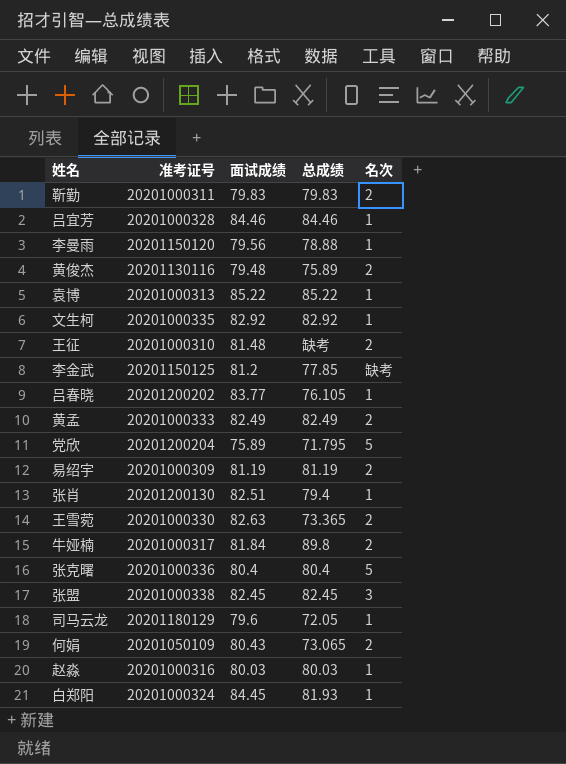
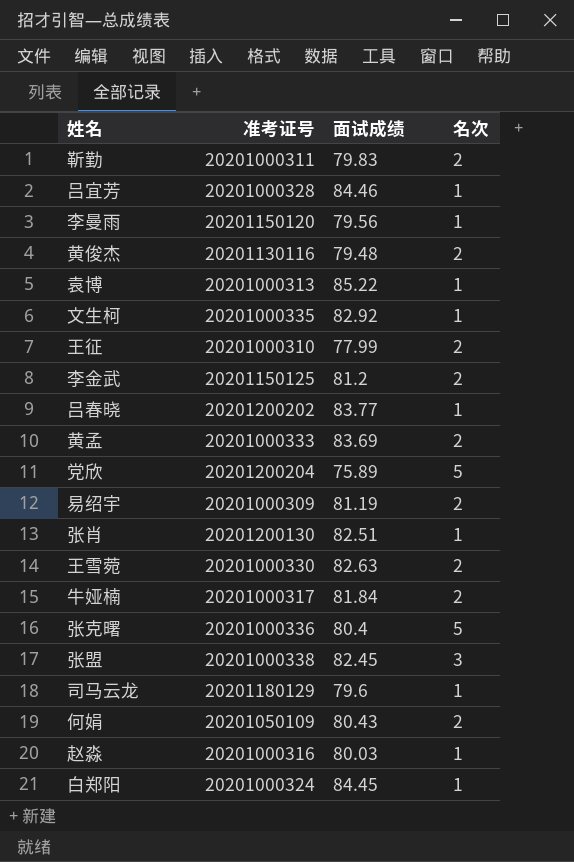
column 总成绩 | position: 4 -> none
王征 | 面试成绩: 81.48 -> 77.99
李金武 | 名次: 缺考 -> 2
黄孟 | 面试成绩: 82.49 -> 83.69

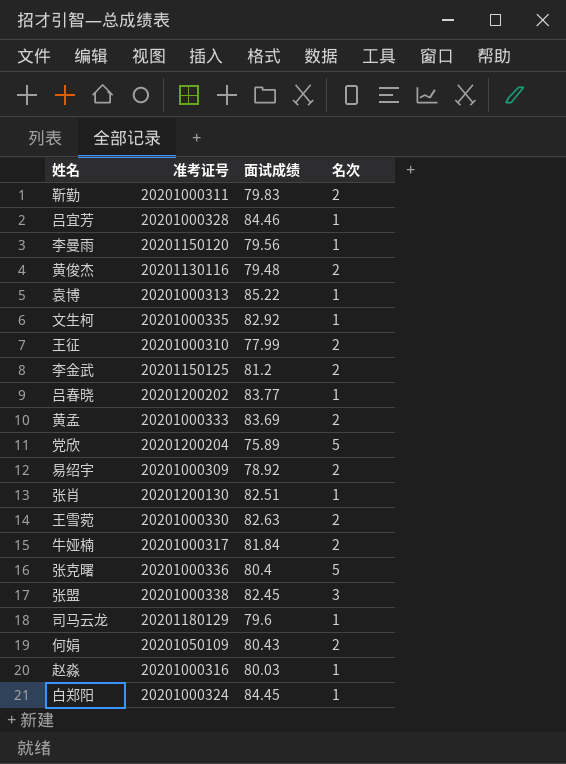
易绍宇 | 面试成绩: 81.19 -> 78.92

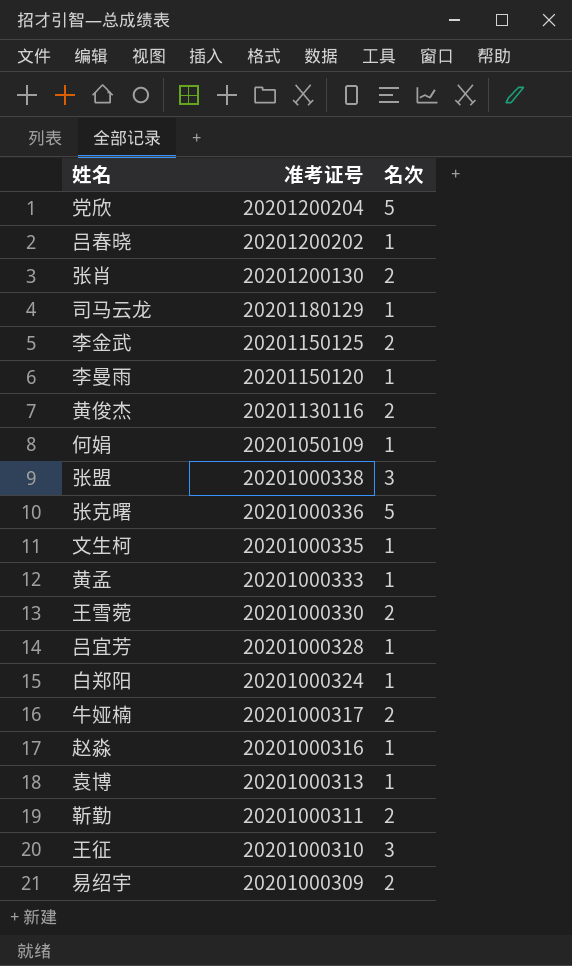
row order: none -> 准考证号 descending
column 面试成绩 | position: 3 -> none
张肖 | 名次: 1 -> 2
何娟 | 名次: 2 -> 1
黄孟 | 名次: 2 -> 1
王征 | 名次: 2 -> 3

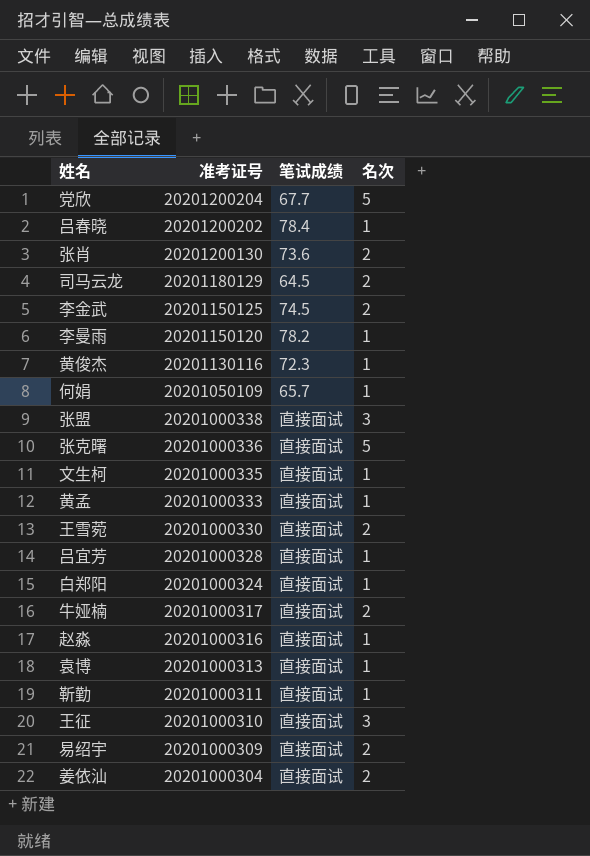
column 笔试成绩 | position: none -> 3
司马云龙 | 名次: 1 -> 2
黄俊杰 | 名次: 2 -> 1
靳勤 | 名次: 2 -> 1
row 姜依汕: none -> 20201000304 | 直接面试 | 2

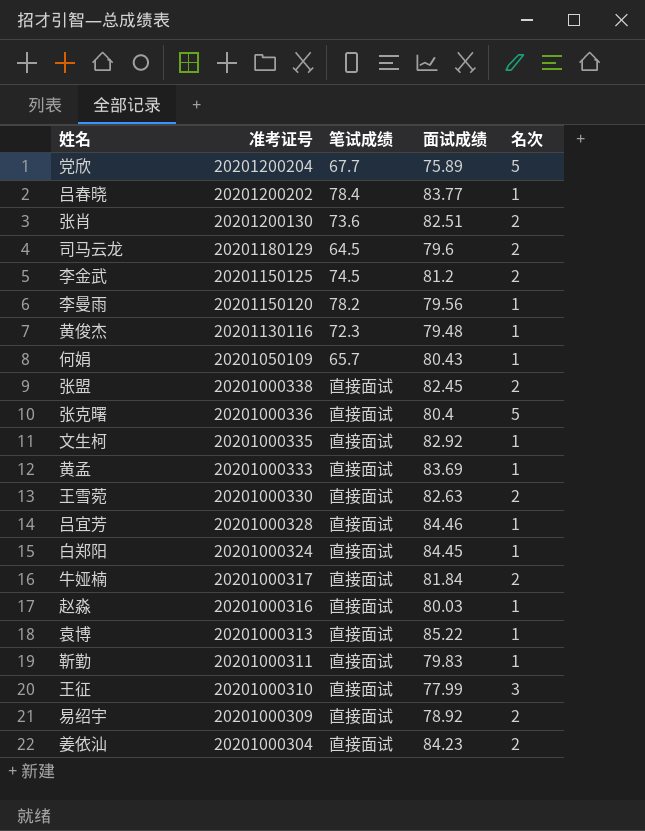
column 面试成绩 | position: none -> 4
张盟 | 名次: 3 -> 2

